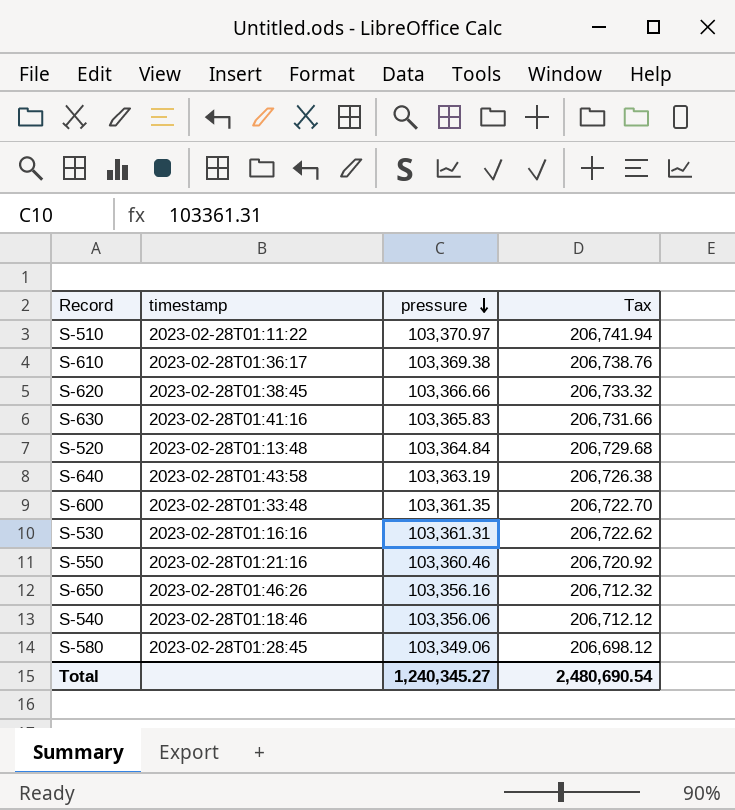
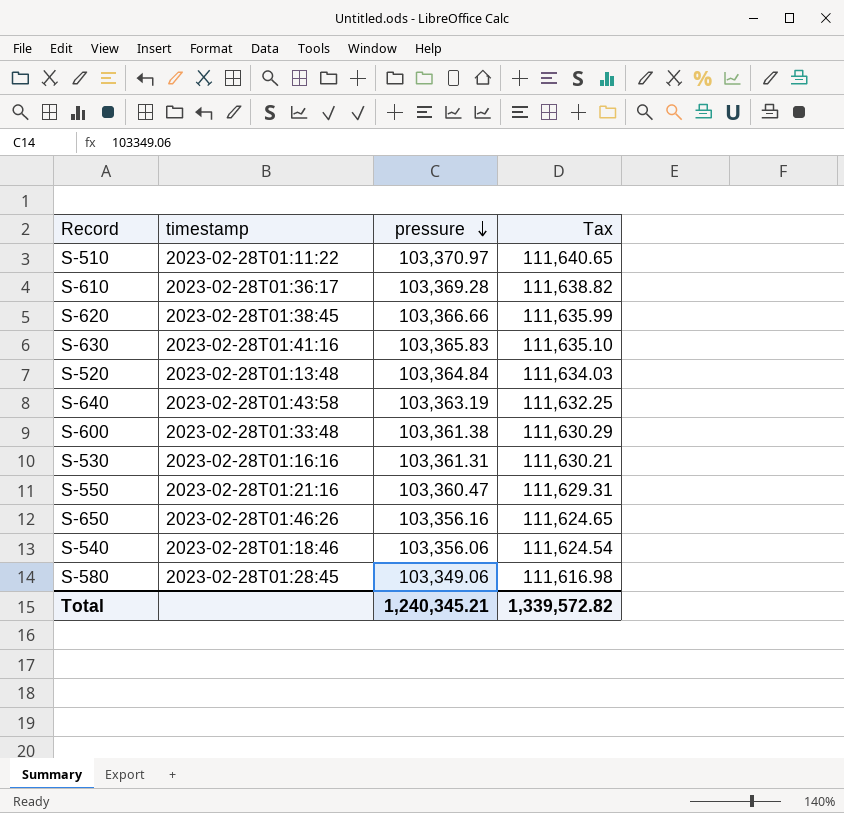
column Tax | formula: [pressure] * 2 -> [pressure] * 1.08
S-610 | pressure: 103,369.38 -> 103,369.28
S-600 | pressure: 103,361.35 -> 103,361.38
S-550 | pressure: 103,360.46 -> 103,360.47
Total | pressure: 1,240,345.27 -> 1,240,345.21
Total | Tax: 2,480,690.54 -> 1,339,572.82

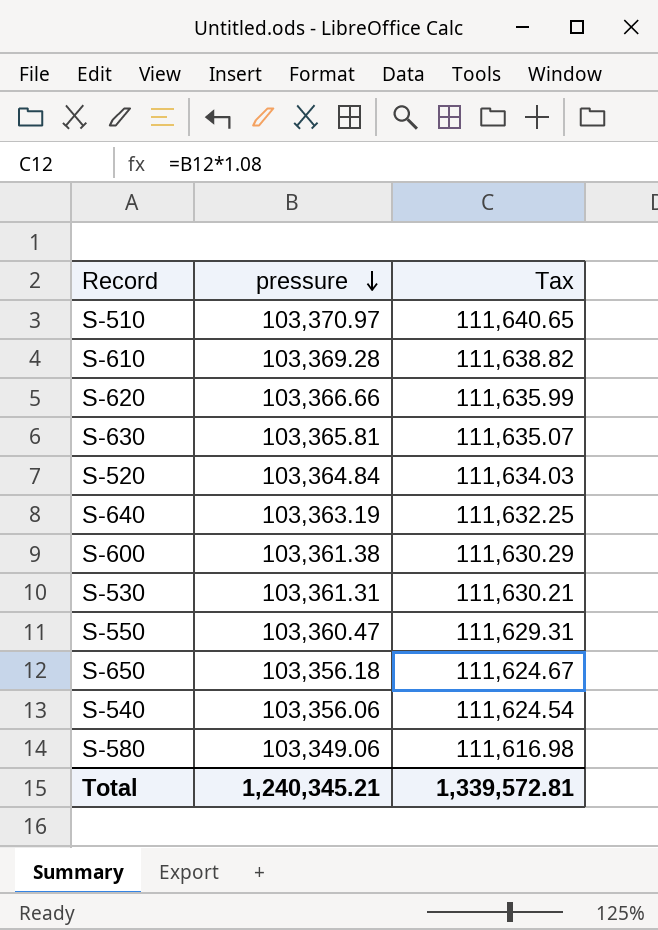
column timestamp | position: 2 -> none
S-630 | pressure: 103,365.83 -> 103,365.81
S-630 | Tax: 111,635.10 -> 111,635.07
S-650 | pressure: 103,356.16 -> 103,356.18
S-650 | Tax: 111,624.65 -> 111,624.67
Total | Tax: 1,339,572.82 -> 1,339,572.81

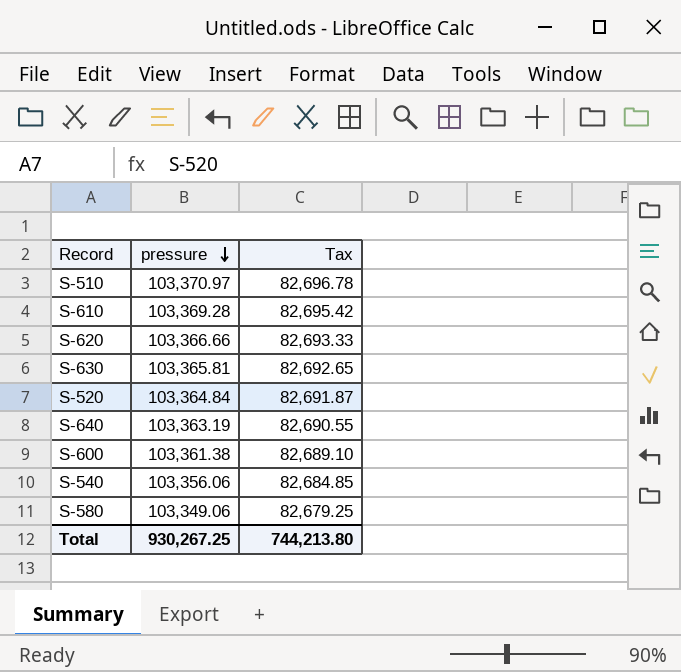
column Tax | formula: [pressure] * 1.08 -> [pressure] * 0.8
row S-530: 103,361.31 | 111,630.21 -> none
row S-550: 103,360.47 | 111,629.31 -> none
row S-650: 103,356.18 | 111,624.67 -> none
Total | pressure: 1,240,345.21 -> 930,267.25
Total | Tax: 1,339,572.81 -> 744,213.80

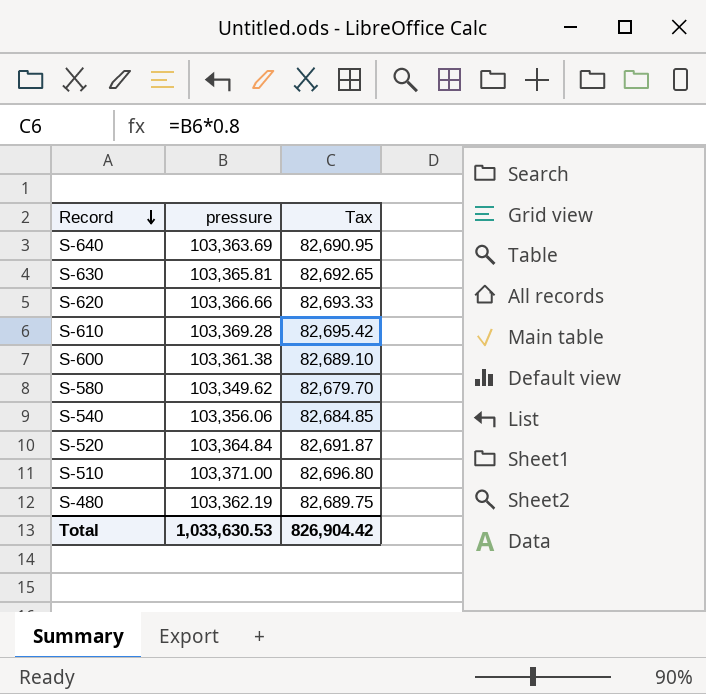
row order: pressure descending -> Record descending
S-640 | pressure: 103,363.19 -> 103,363.69
S-640 | Tax: 82,690.55 -> 82,690.95
S-580 | pressure: 103,349.06 -> 103,349.62
S-580 | Tax: 82,679.25 -> 82,679.70
S-510 | pressure: 103,370.97 -> 103,371.00
S-510 | Tax: 82,696.78 -> 82,696.80
row S-480: none -> 103,362.19 | 82,689.75
Total | pressure: 930,267.25 -> 1,033,630.53
Total | Tax: 744,213.80 -> 826,904.42

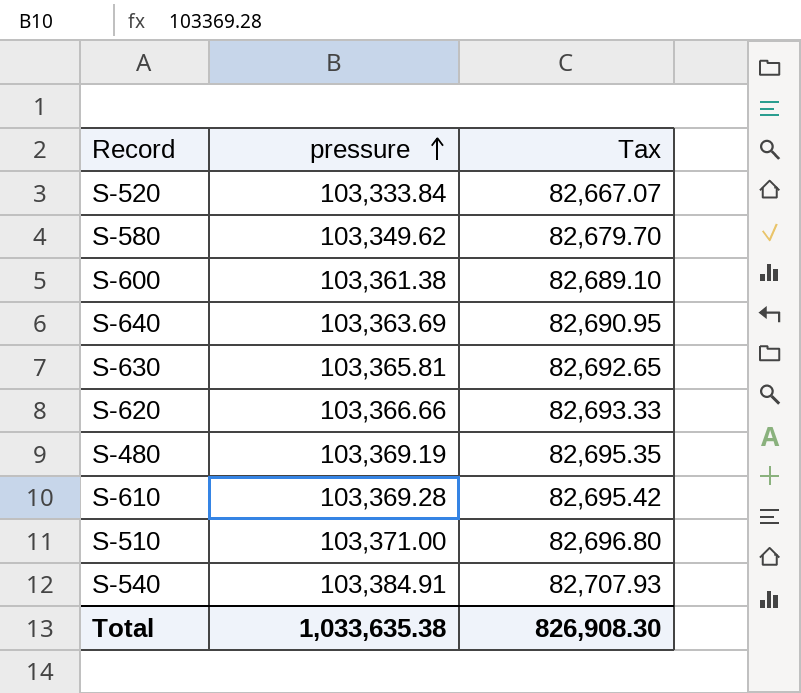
row order: Record descending -> pressure ascending
S-520 | pressure: 103,364.84 -> 103,333.84
S-520 | Tax: 82,691.87 -> 82,667.07
S-480 | pressure: 103,362.19 -> 103,369.19
S-480 | Tax: 82,689.75 -> 82,695.35
S-540 | pressure: 103,356.06 -> 103,384.91
S-540 | Tax: 82,684.85 -> 82,707.93
Total | pressure: 1,033,630.53 -> 1,033,635.38
Total | Tax: 826,904.42 -> 826,908.30

